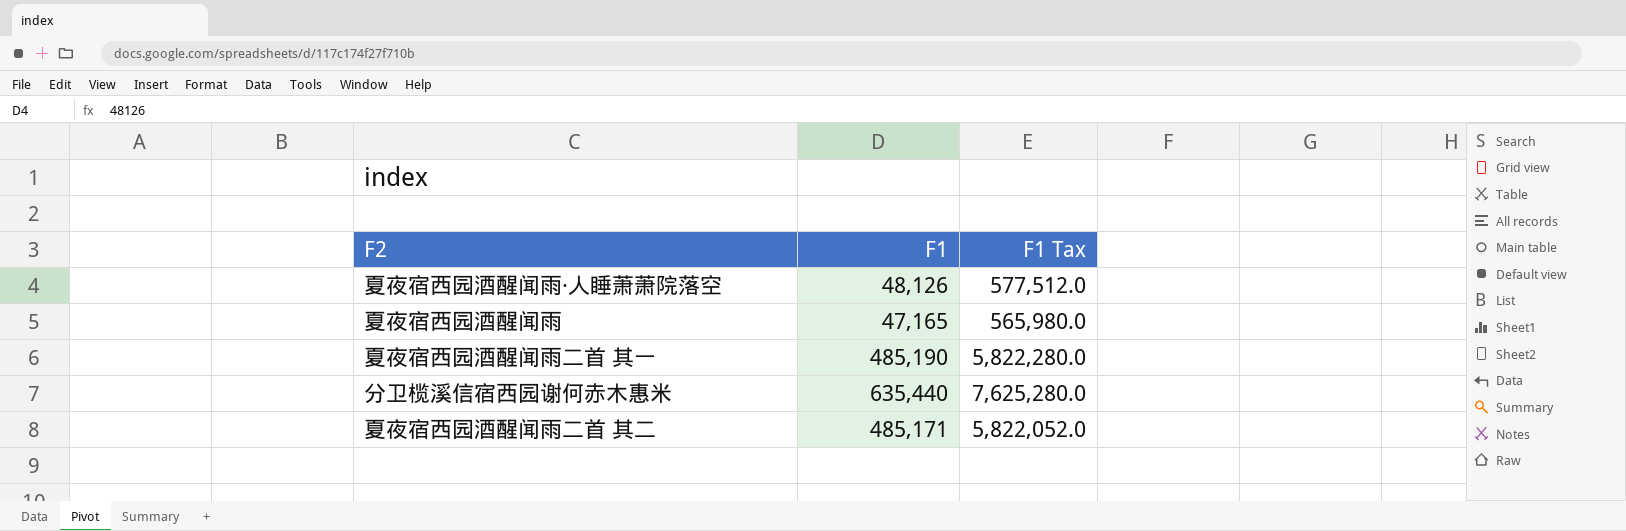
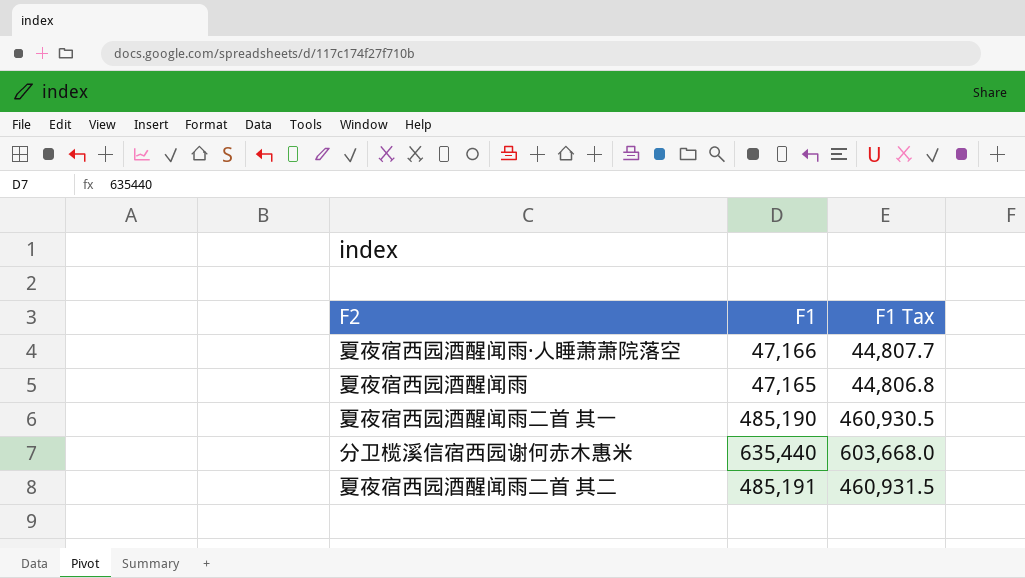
column F1 Tax | formula: [F1] * 12 -> [F1] * 0.95
夏夜宿西园酒醒闻雨·人睡萧萧院落空 | F1: 48,126 -> 47,166
夏夜宿西园酒醒闻雨二首 其二 | F1: 485,171 -> 485,191

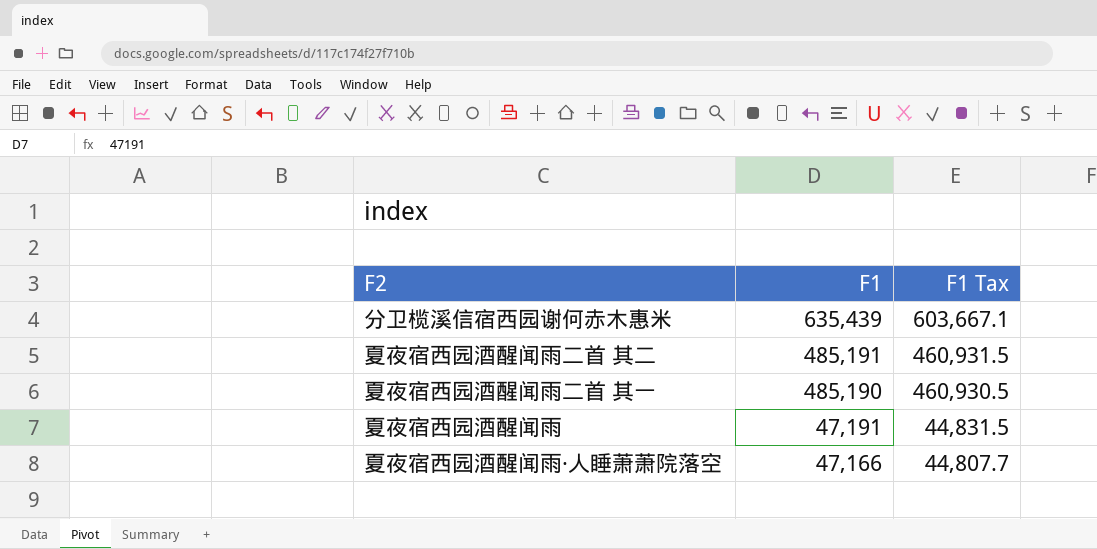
row order: none -> F1 descending
分卫榄溪信宿西园谢何赤木惠米 | F1: 635,440 -> 635,439
分卫榄溪信宿西园谢何赤木惠米 | F1 Tax: 603,668.0 -> 603,667.1
夏夜宿西园酒醒闻雨 | F1: 47,165 -> 47,191
夏夜宿西园酒醒闻雨 | F1 Tax: 44,806.8 -> 44,831.5

